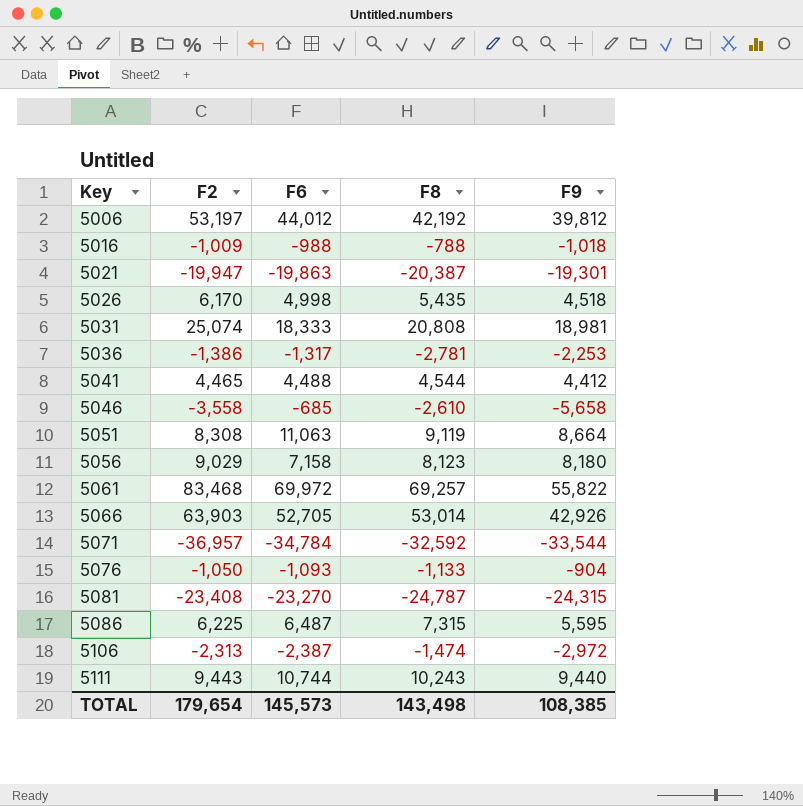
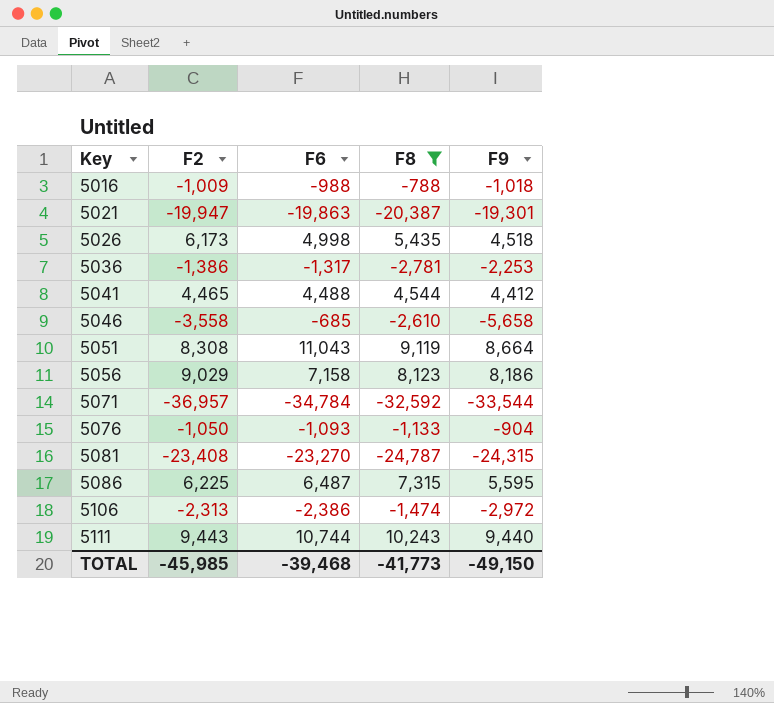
filter: none -> F8 <= 10,243
5026 | F2: 6,170 -> 6,173
5051 | F6: 11,063 -> 11,043
5056 | F9: 8,180 -> 8,186
5106 | F6: -2,387 -> -2,386
TOTAL | F2: 179,654 -> -45,985
TOTAL | F6: 145,573 -> -39,468
TOTAL | F8: 143,498 -> -41,773
TOTAL | F9: 108,385 -> -49,150

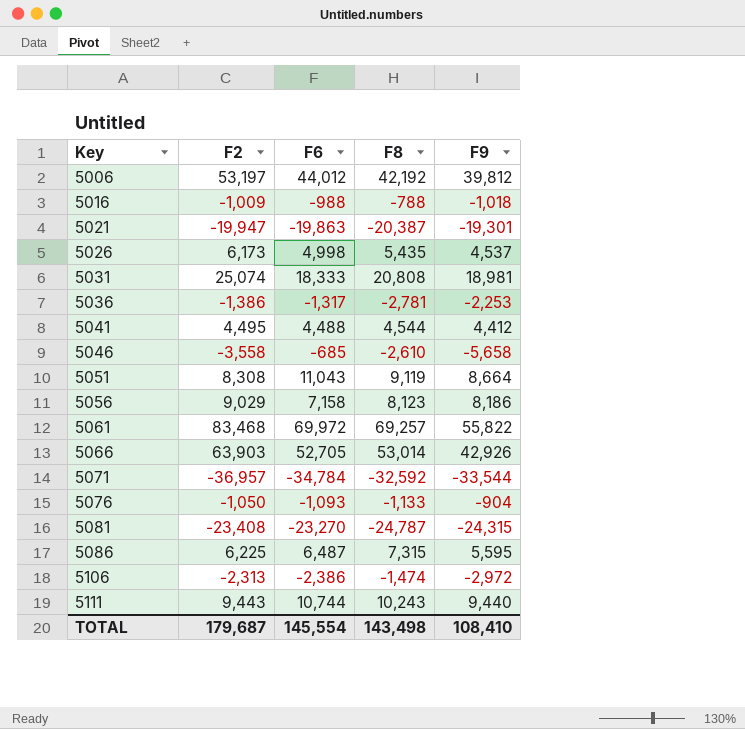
filter: F8 <= 10,243 -> none
5026 | F9: 4,518 -> 4,537
5041 | F2: 4,465 -> 4,495
TOTAL | F2: -45,985 -> 179,687
TOTAL | F6: -39,468 -> 145,554
TOTAL | F8: -41,773 -> 143,498
TOTAL | F9: -49,150 -> 108,410

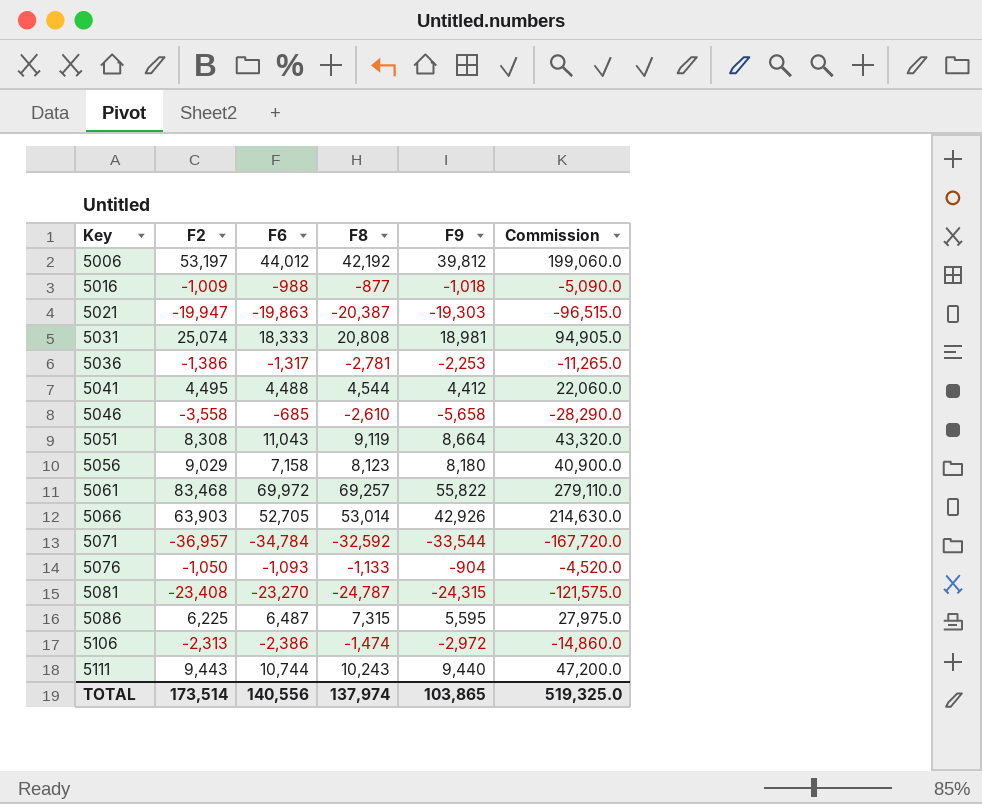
column Commission | formula: none -> [F9] * 5
row 5026: 6,173 | 4,998 | 5,435 | 4,537 -> none
5016 | F8: -788 -> -877
5021 | F9: -19,301 -> -19,303
5056 | F9: 8,186 -> 8,180
TOTAL | F2: 179,687 -> 173,514
TOTAL | F6: 145,554 -> 140,556
TOTAL | F8: 143,498 -> 137,974
TOTAL | F9: 108,410 -> 103,865

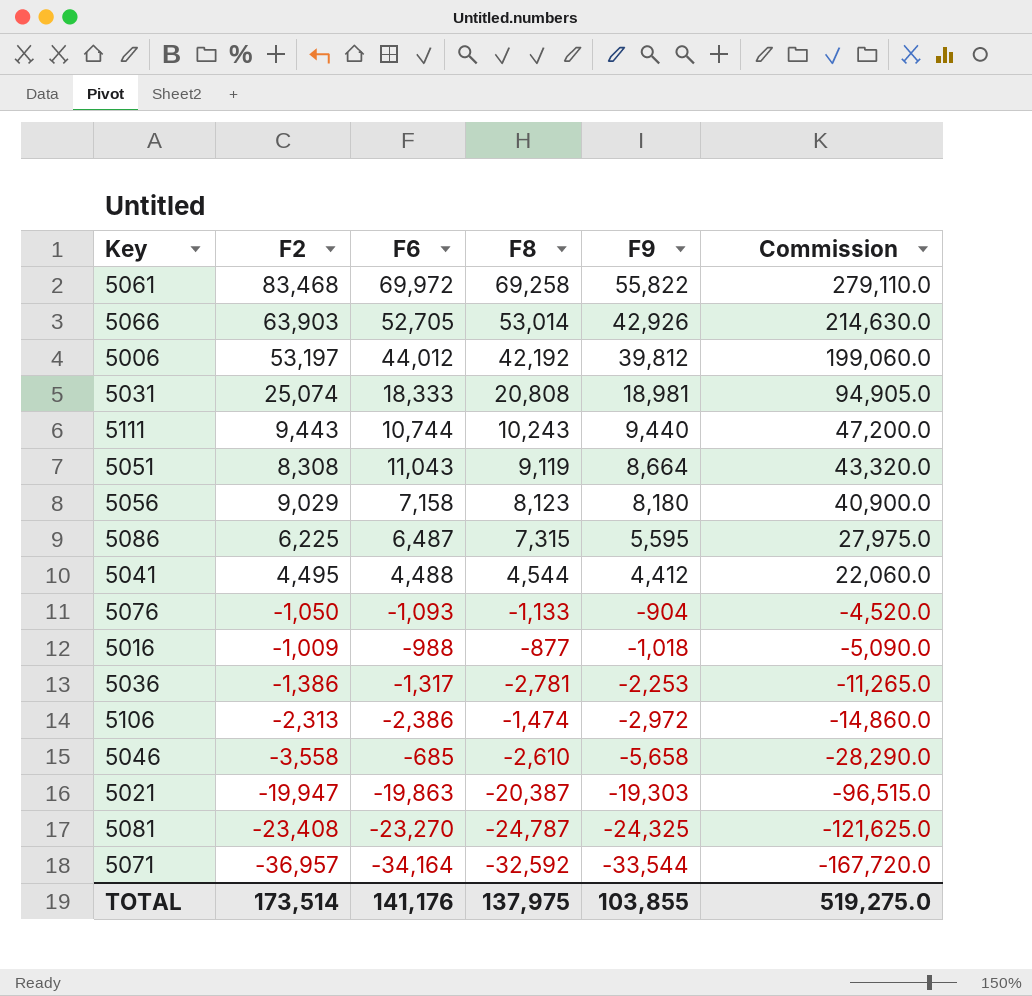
row order: Key ascending -> F9 descending
5061 | F8: 69,257 -> 69,258
5081 | F9: -24,315 -> -24,325
5081 | Commission: -121,575.0 -> -121,625.0
5071 | F6: -34,784 -> -34,164
TOTAL | F6: 140,556 -> 141,176
TOTAL | F8: 137,974 -> 137,975
TOTAL | F9: 103,865 -> 103,855
TOTAL | Commission: 519,325.0 -> 519,275.0

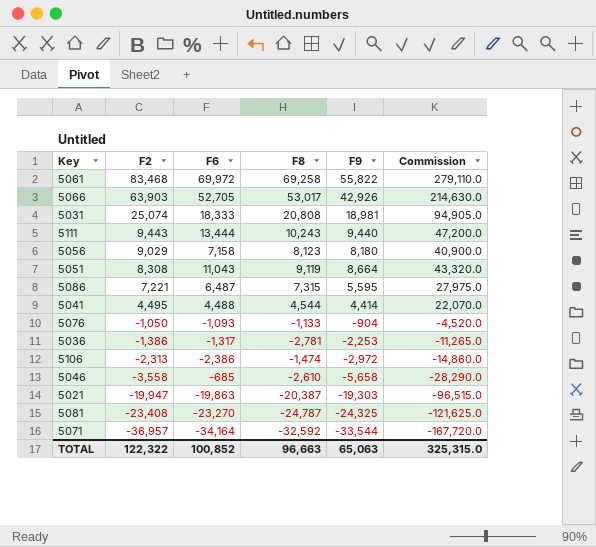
row order: F9 descending -> F2 descending
row 5006: 53,197 | 44,012 | 42,192 | 39,812 | 199,060.0 -> none
row 5016: -1,009 | -988 | -877 | -1,018 | -5,090.0 -> none
5066 | F8: 53,014 -> 53,017
5111 | F6: 10,744 -> 13,444
5086 | F2: 6,225 -> 7,221
5041 | F9: 4,412 -> 4,414
5041 | Commission: 22,060.0 -> 22,070.0
TOTAL | F2: 173,514 -> 122,322
TOTAL | F6: 141,176 -> 100,852
TOTAL | F8: 137,975 -> 96,663
TOTAL | F9: 103,855 -> 65,063
TOTAL | Commission: 519,275.0 -> 325,315.0

